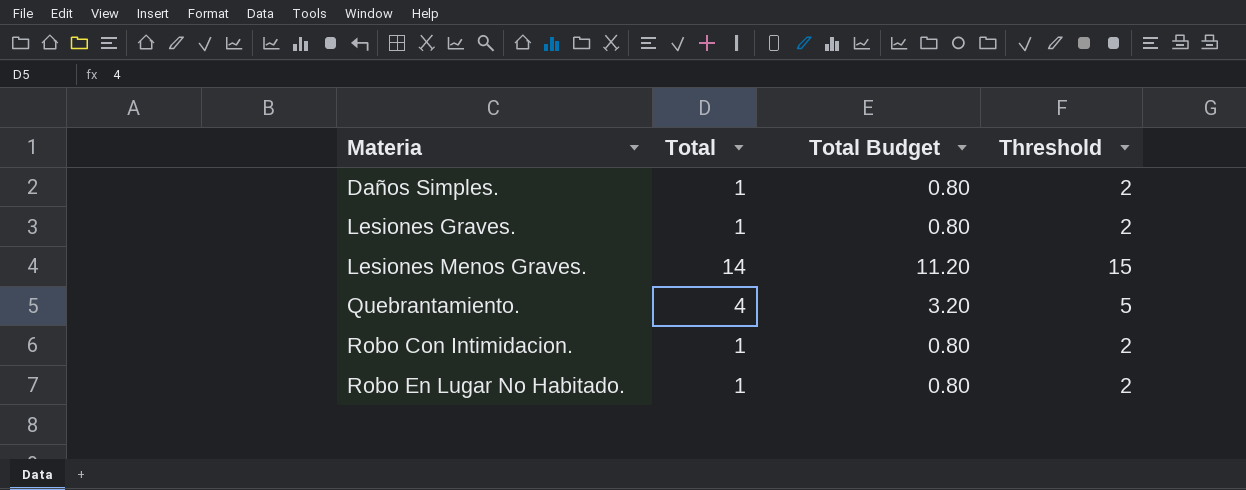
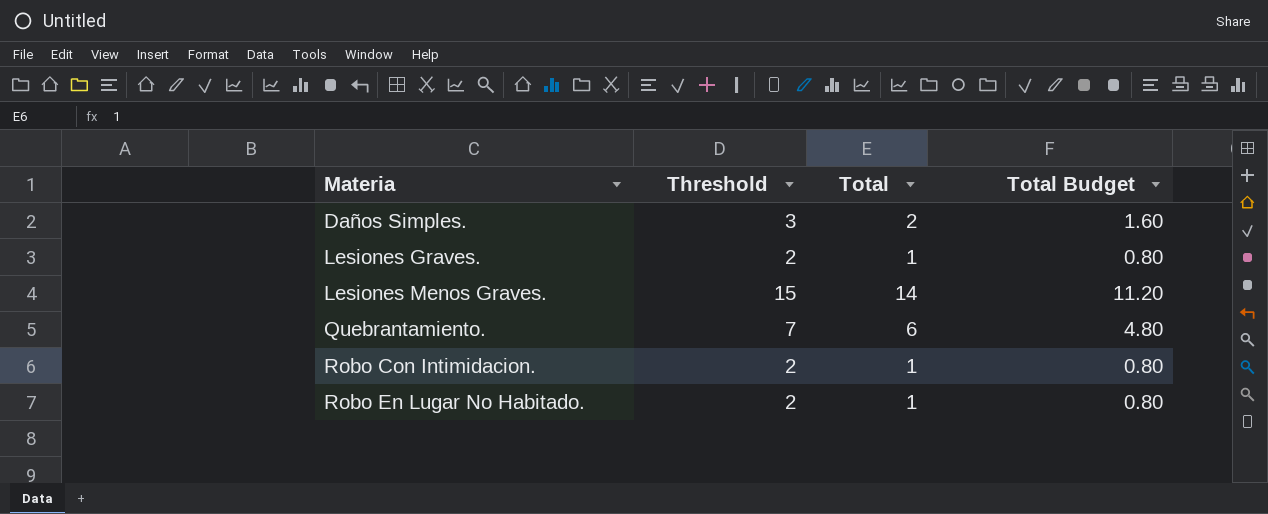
column Threshold | position: 4 -> 2
Daños Simples. | Threshold: 2 -> 3
Daños Simples. | Total: 1 -> 2
Daños Simples. | Total Budget: 0.80 -> 1.60
Quebrantamiento. | Threshold: 5 -> 7
Quebrantamiento. | Total: 4 -> 6
Quebrantamiento. | Total Budget: 3.20 -> 4.80

